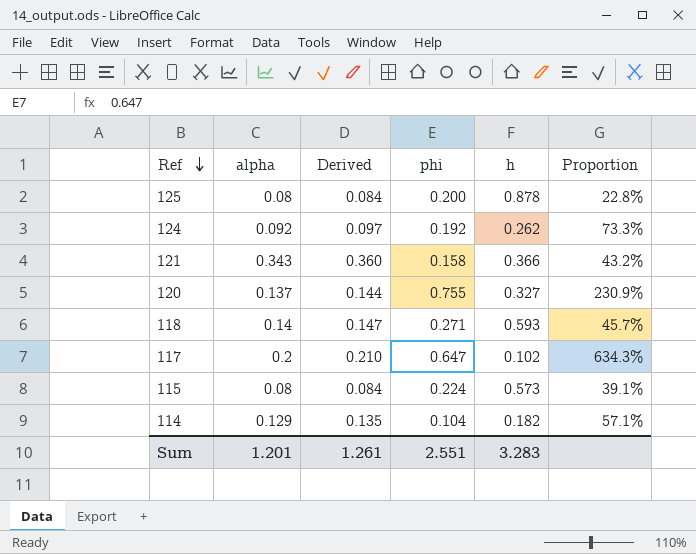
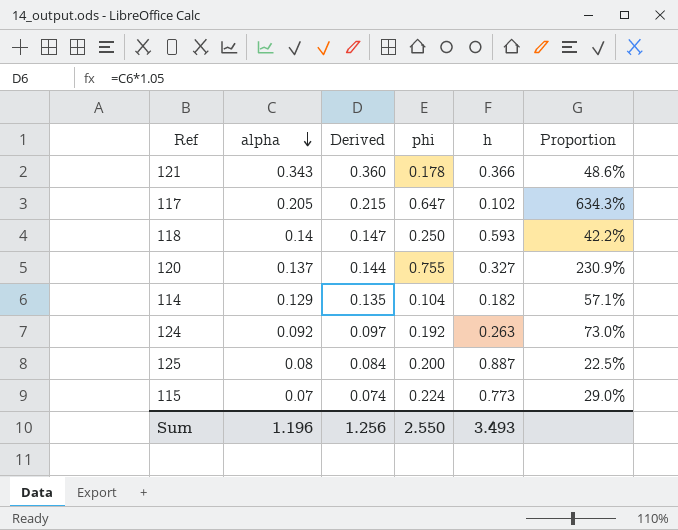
row order: Ref descending -> alpha descending
121 | phi: 0.158 -> 0.178
121 | Proportion: 43.2% -> 48.6%
117 | alpha: 0.2 -> 0.205
117 | Derived: 0.210 -> 0.215
118 | phi: 0.271 -> 0.250
118 | Proportion: 45.7% -> 42.2%
124 | h: 0.262 -> 0.263
124 | Proportion: 73.3% -> 73.0%
125 | h: 0.878 -> 0.887
125 | Proportion: 22.8% -> 22.5%
115 | alpha: 0.08 -> 0.07
115 | Derived: 0.084 -> 0.074
115 | h: 0.573 -> 0.773
115 | Proportion: 39.1% -> 29.0%
Sum | alpha: 1.201 -> 1.196
Sum | Derived: 1.261 -> 1.256
Sum | phi: 2.551 -> 2.550
Sum | h: 3.283 -> 3.493

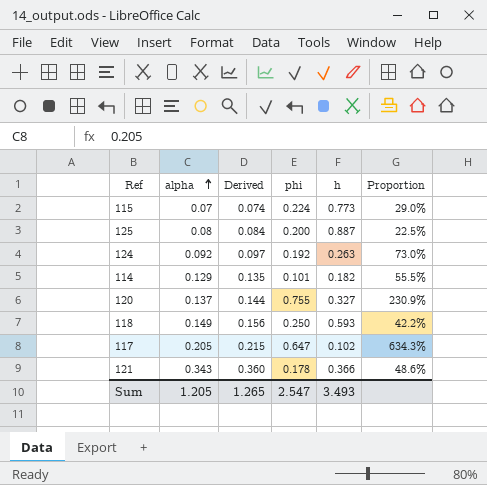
row order: alpha descending -> alpha ascending
114 | phi: 0.104 -> 0.101
114 | Proportion: 57.1% -> 55.5%
118 | alpha: 0.14 -> 0.149
118 | Derived: 0.147 -> 0.156
Sum | alpha: 1.196 -> 1.205
Sum | Derived: 1.256 -> 1.265
Sum | phi: 2.550 -> 2.547

